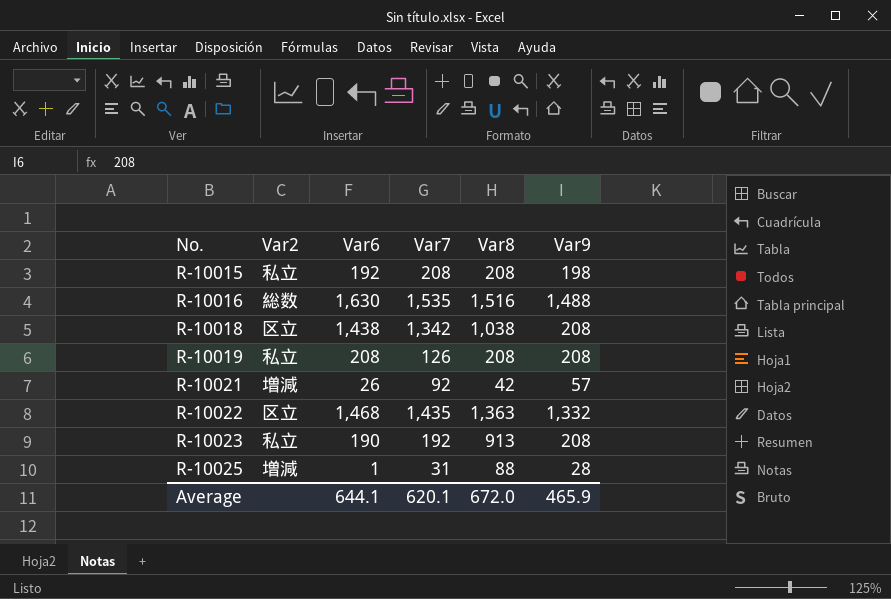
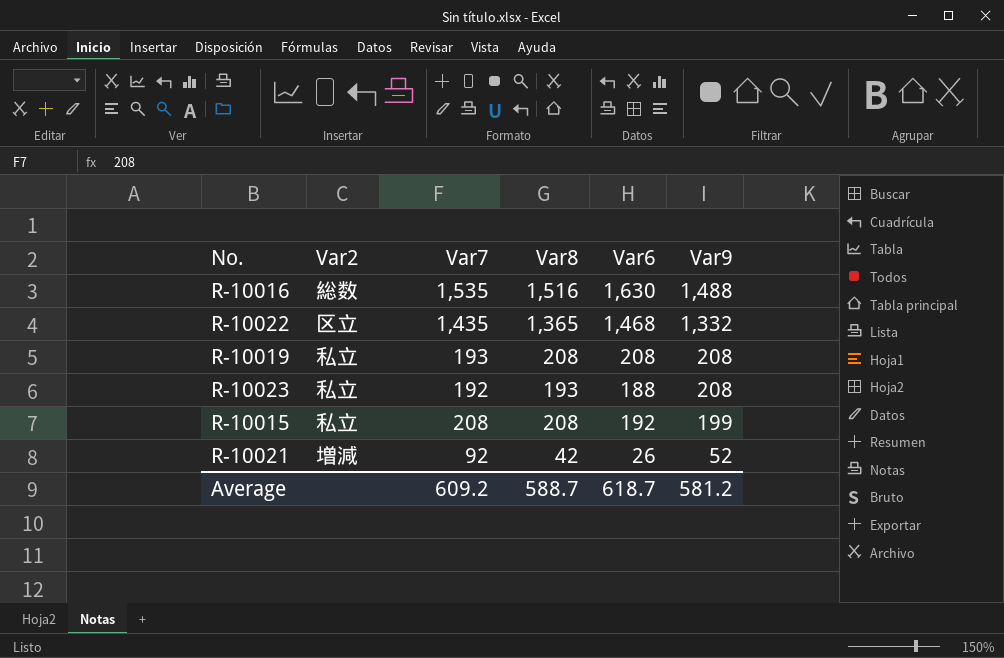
row order: No. ascending -> Var9 descending
column Var6 | position: 3 -> 5
row R-10018: 区立 | 1,438 | 1,342 | 1,038 | 208 -> none
row R-10025: 増減 | 1 | 31 | 88 | 28 -> none
R-10022 | Var8: 1,363 -> 1,365
R-10019 | Var7: 126 -> 193
R-10023 | Var8: 913 -> 193
R-10023 | Var6: 190 -> 188
R-10015 | Var9: 198 -> 199
R-10021 | Var9: 57 -> 52
Average | Var7: 620.1 -> 609.2
Average | Var8: 672.0 -> 588.7
Average | Var6: 644.1 -> 618.7
Average | Var9: 465.9 -> 581.2

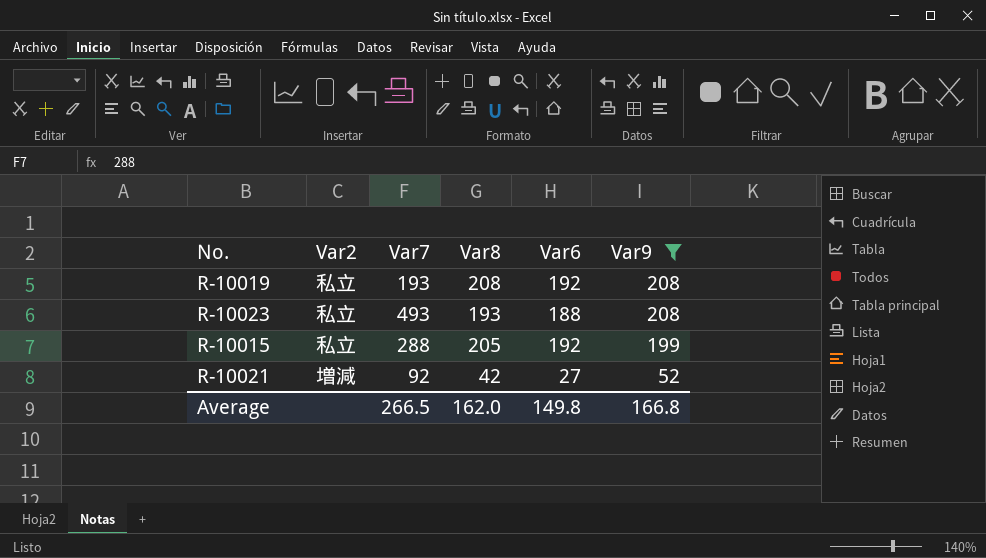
filter: none -> Var9 <= 208
R-10019 | Var6: 208 -> 192
R-10023 | Var7: 192 -> 493
R-10015 | Var7: 208 -> 288
R-10015 | Var8: 208 -> 205
R-10021 | Var6: 26 -> 27
Average | Var7: 609.2 -> 266.5
Average | Var8: 588.7 -> 162.0
Average | Var6: 618.7 -> 149.8
Average | Var9: 581.2 -> 166.8

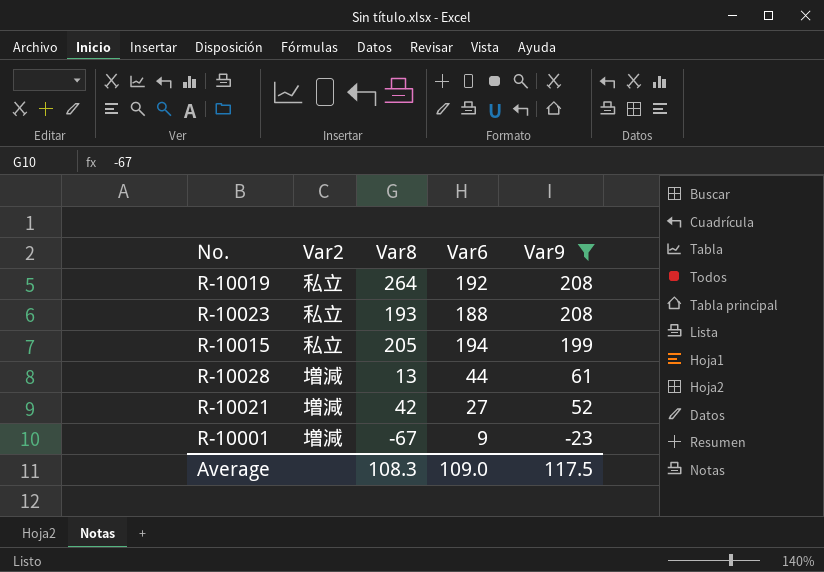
column Var7 | position: 3 -> none
R-10019 | Var8: 208 -> 264
R-10015 | Var6: 192 -> 194
row R-10028: none -> 増減 | 13 | 44 | 61
row R-10001: none -> 増減 | -67 | 9 | -23
Average | Var8: 162.0 -> 108.3
Average | Var6: 149.8 -> 109.0
Average | Var9: 166.8 -> 117.5

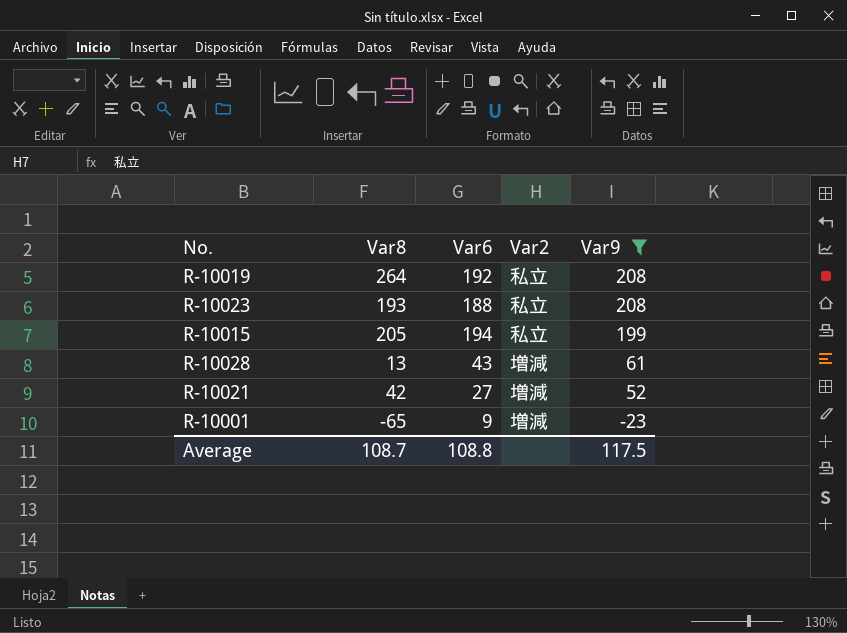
column Var2 | position: 2 -> 4
R-10028 | Var6: 44 -> 43
R-10001 | Var8: -67 -> -65
Average | Var8: 108.3 -> 108.7
Average | Var6: 109.0 -> 108.8

